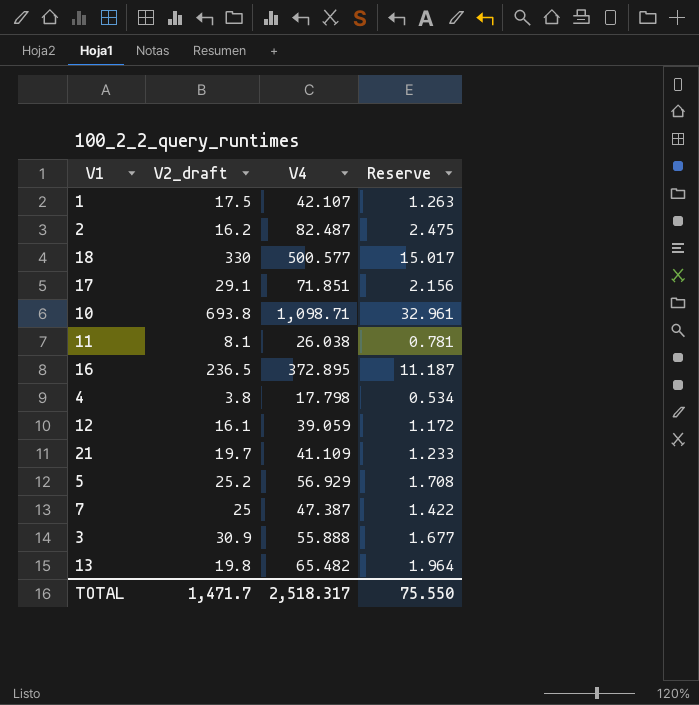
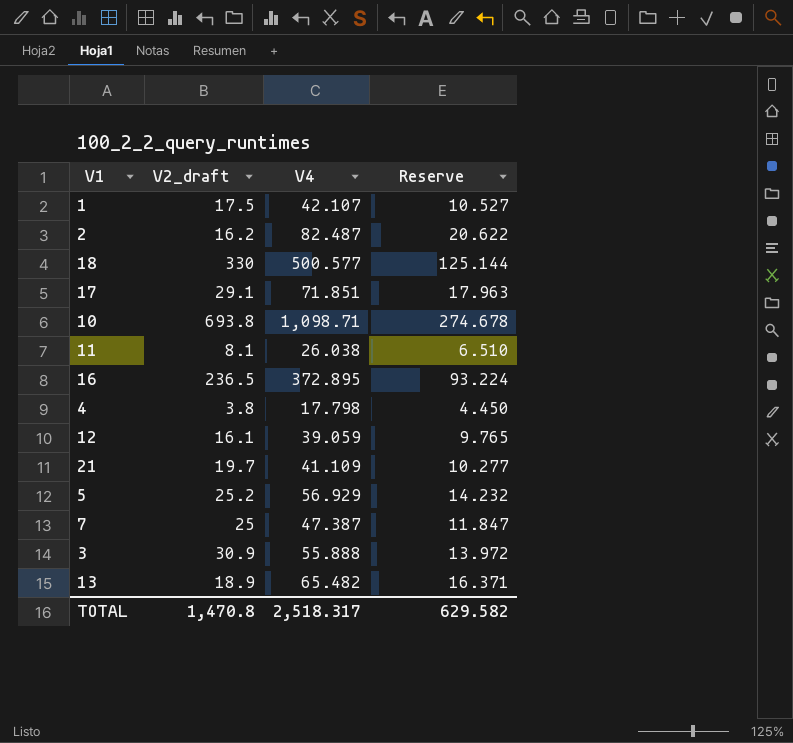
column Reserve | formula: [V4] * 0.03 -> [V4] * 0.25
13 | V2_draft: 19.8 -> 18.9
TOTAL | V2_draft: 1,471.7 -> 1,470.8
TOTAL | Reserve: 75.550 -> 629.582

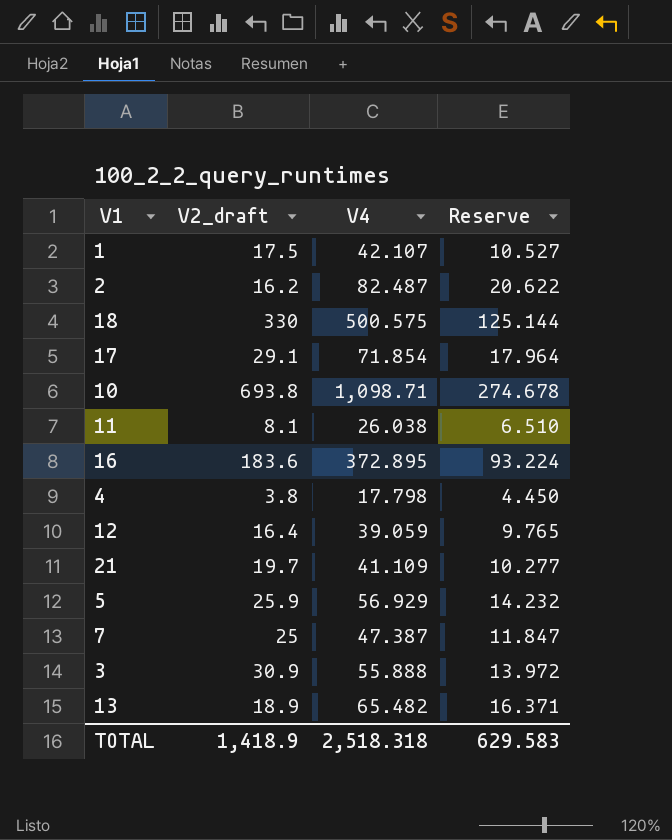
18 | V4: 500.577 -> 500.575
17 | V4: 71.851 -> 71.854
17 | Reserve: 17.963 -> 17.964
16 | V2_draft: 236.5 -> 183.6
12 | V2_draft: 16.1 -> 16.4
5 | V2_draft: 25.2 -> 25.9
TOTAL | V2_draft: 1,470.8 -> 1,418.9
TOTAL | V4: 2,518.317 -> 2,518.318
TOTAL | Reserve: 629.582 -> 629.583

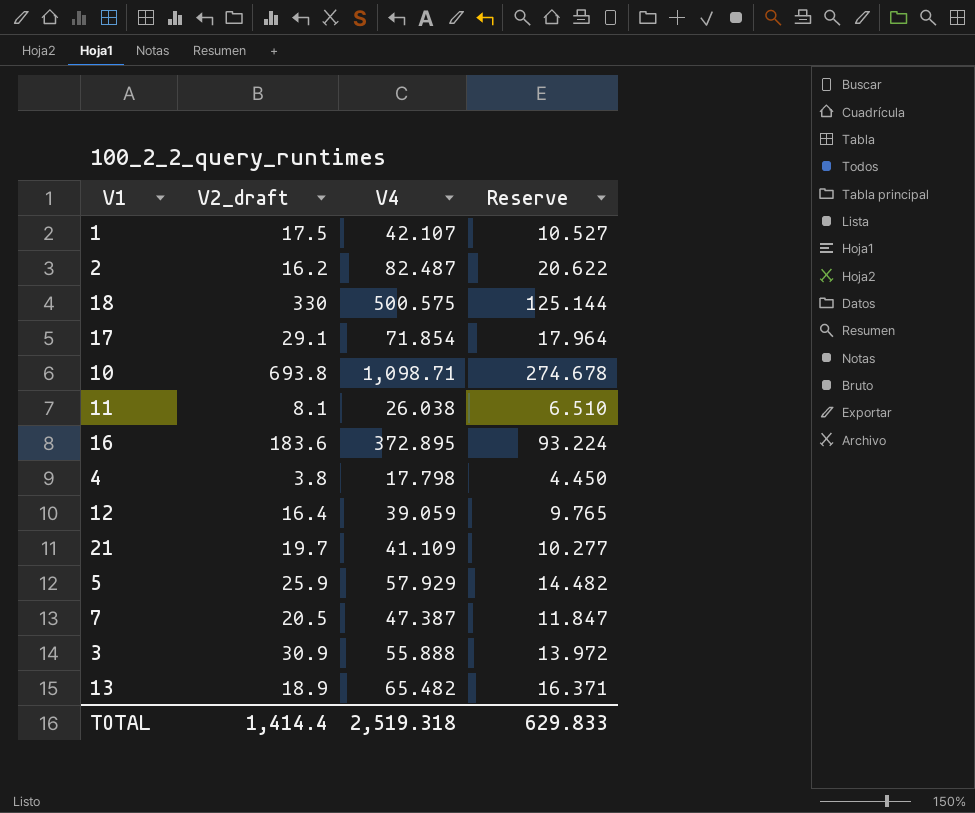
5 | V4: 56.929 -> 57.929
5 | Reserve: 14.232 -> 14.482
7 | V2_draft: 25 -> 20.5
TOTAL | V2_draft: 1,418.9 -> 1,414.4
TOTAL | V4: 2,518.318 -> 2,519.318
TOTAL | Reserve: 629.583 -> 629.833

